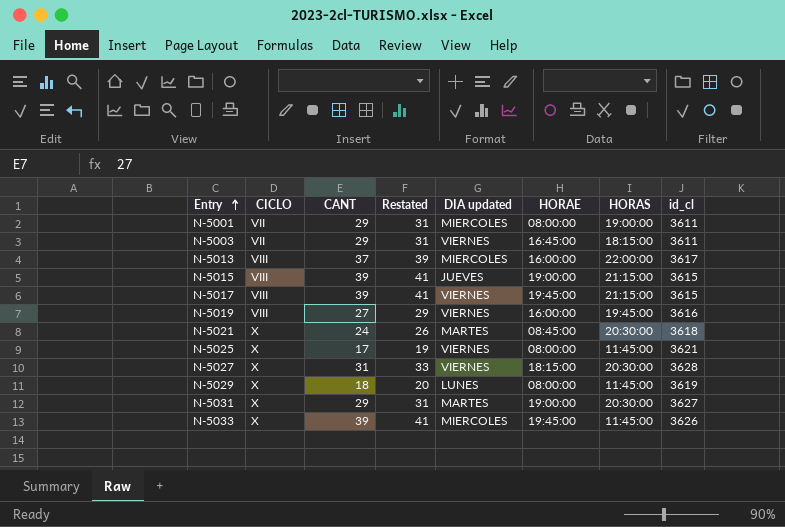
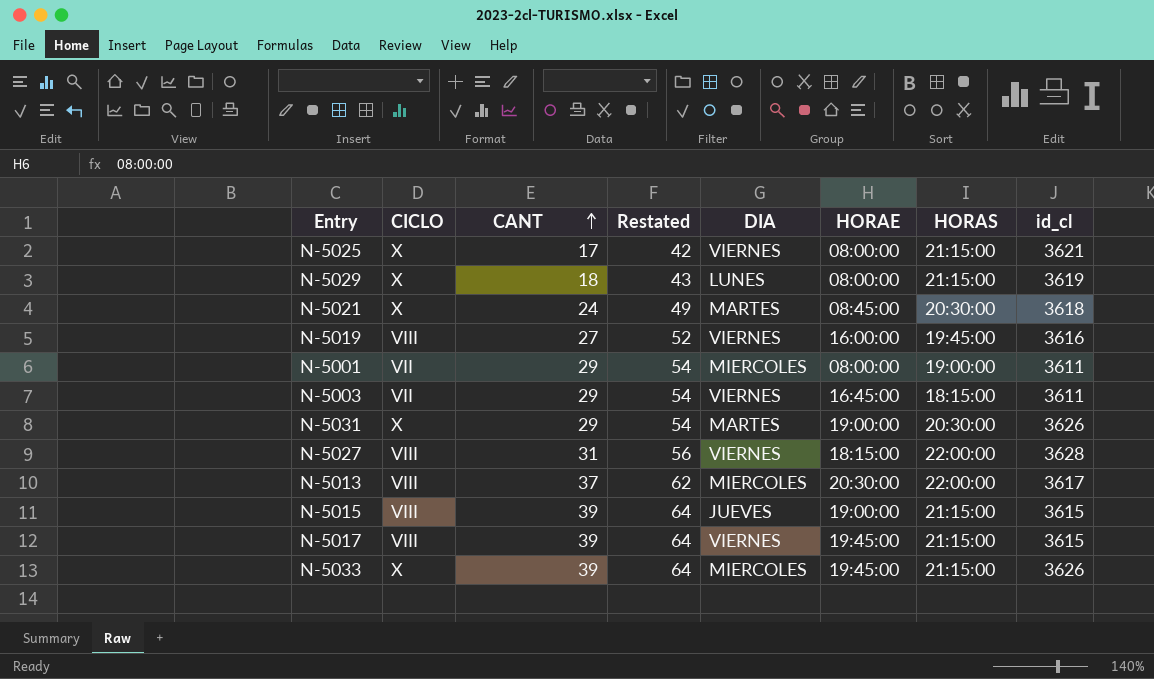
row order: Entry ascending -> CANT ascending
column Restated | formula: [CANT] + 2 -> [CANT] + 25
column name: DIA updated -> DIA
N-5025 | HORAS: 11:45:00 -> 21:15:00
N-5029 | HORAS: 11:45:00 -> 21:15:00
N-5031 | id_cl: 3627 -> 3626
N-5027 | CICLO: X -> VIII
N-5027 | HORAS: 20:30:00 -> 22:00:00
N-5013 | HORAE: 16:00:00 -> 20:30:00
N-5033 | HORAS: 11:45:00 -> 21:15:00

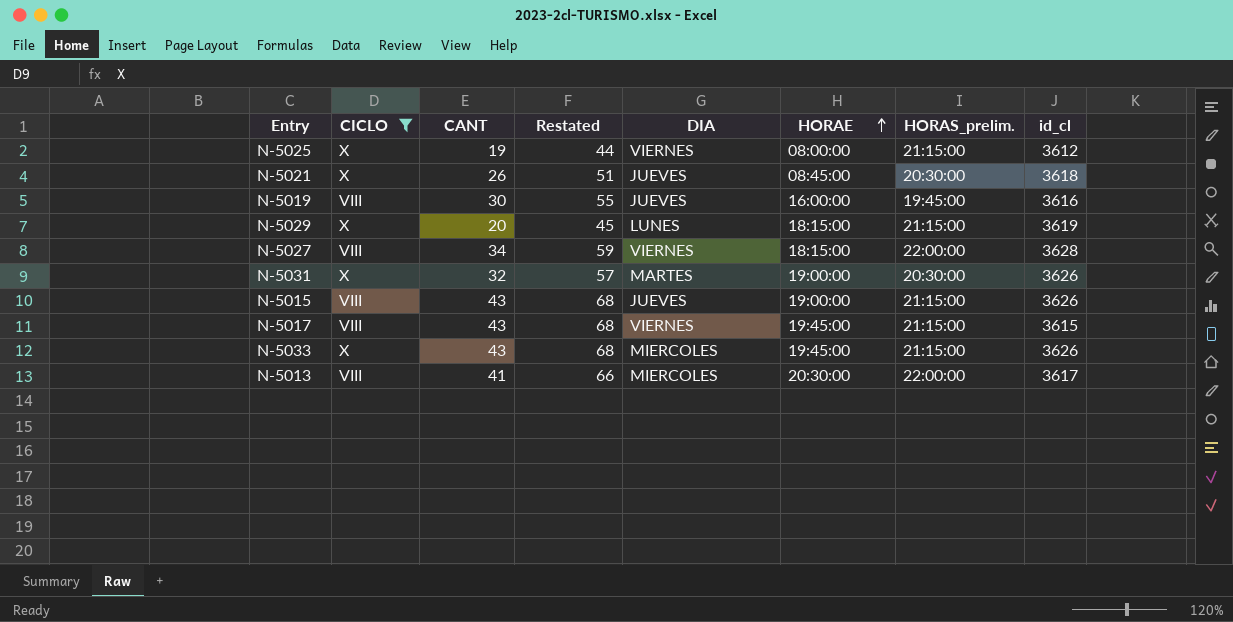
filter: none -> CICLO != VII
row order: CANT ascending -> HORAE ascending
column name: HORAS -> HORAS_prelim.
N-5025 | CANT: 17 -> 19
N-5025 | Restated: 42 -> 44
N-5025 | id_cl: 3621 -> 3612
N-5021 | CANT: 24 -> 26
N-5021 | Restated: 49 -> 51
N-5021 | DIA: MARTES -> JUEVES
N-5019 | CANT: 27 -> 30
N-5019 | Restated: 52 -> 55
N-5019 | DIA: VIERNES -> JUEVES
N-5029 | CANT: 18 -> 20
N-5029 | Restated: 43 -> 45
N-5029 | HORAE: 08:00:00 -> 18:15:00
N-5027 | CANT: 31 -> 34
N-5027 | Restated: 56 -> 59
N-5031 | CANT: 29 -> 32
N-5031 | Restated: 54 -> 57
N-5015 | CANT: 39 -> 43
N-5015 | Restated: 64 -> 68
N-5015 | id_cl: 3615 -> 3626
N-5017 | CANT: 39 -> 43
N-5017 | Restated: 64 -> 68
N-5033 | CANT: 39 -> 43
N-5033 | Restated: 64 -> 68
N-5013 | CANT: 37 -> 41
N-5013 | Restated: 62 -> 66

